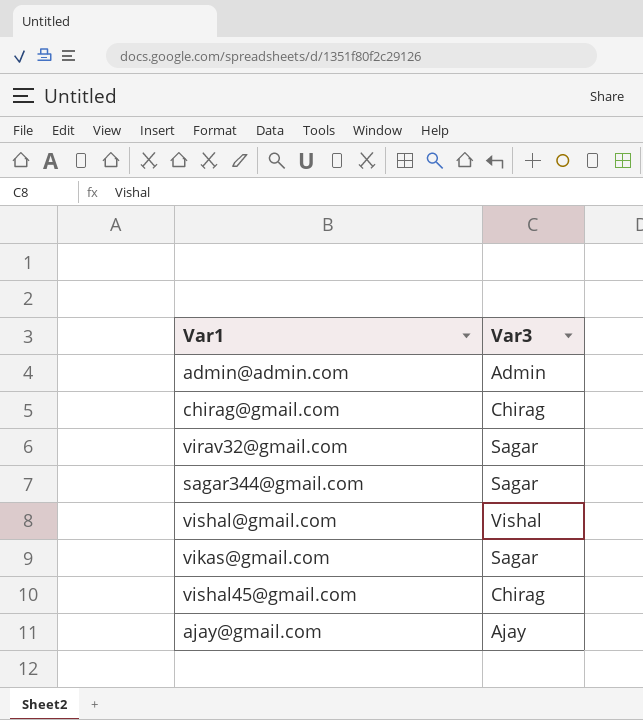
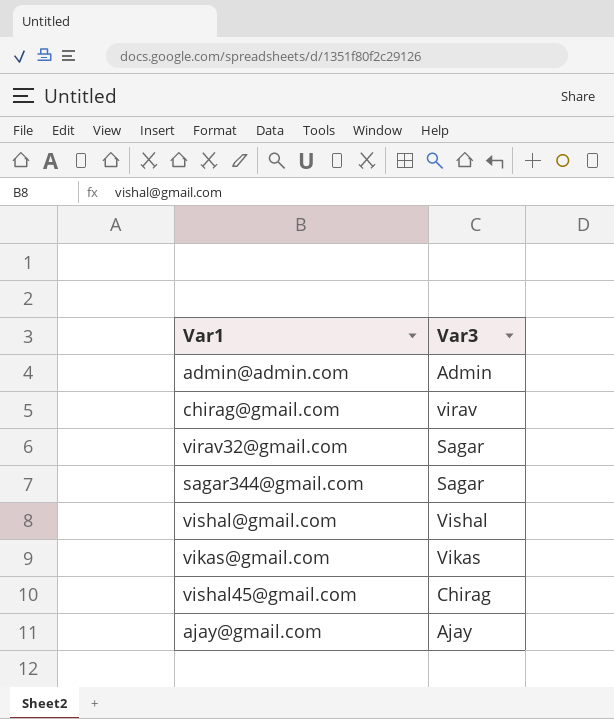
chirag@gmail.com | Var3: Chirag -> virav
vikas@gmail.com | Var3: Sagar -> Vikas

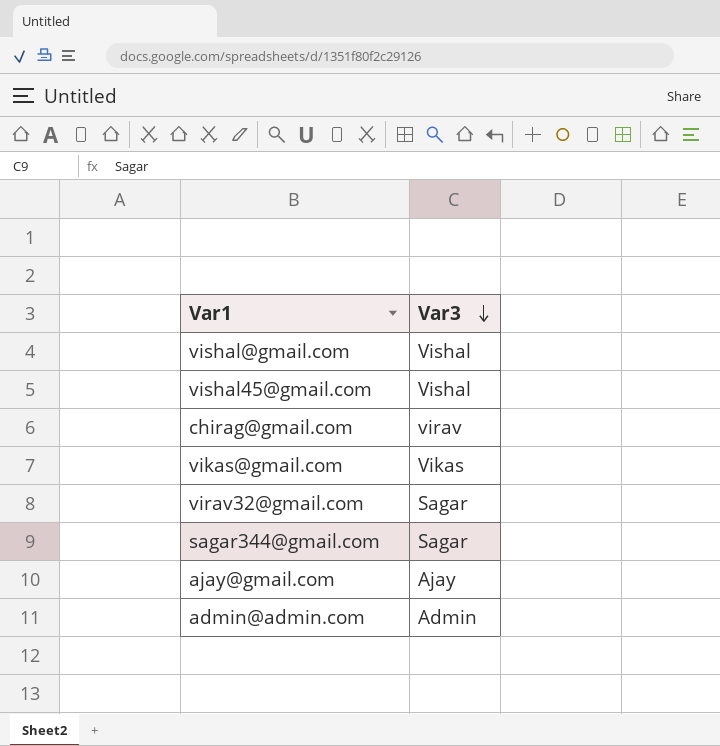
row order: none -> Var3 descending
vishal45@gmail.com | Var3: Chirag -> Vishal

